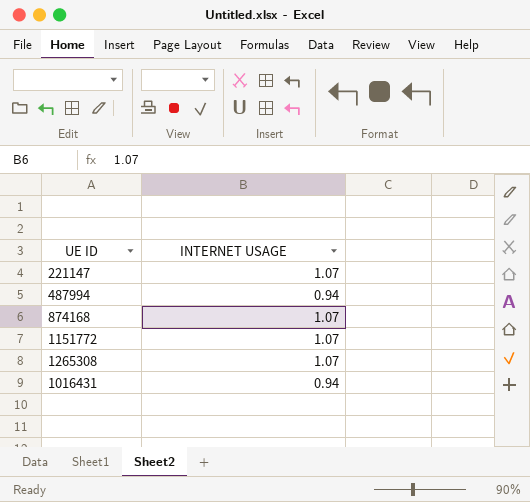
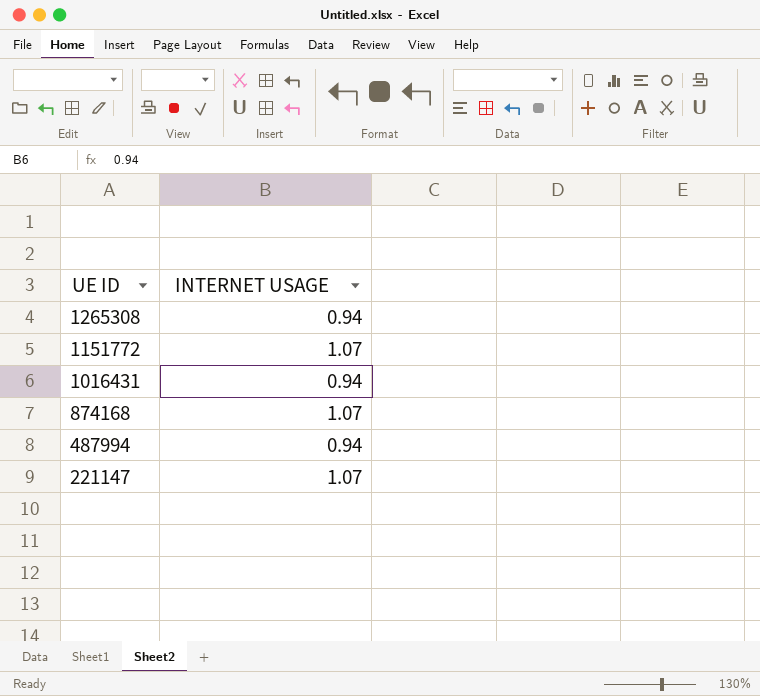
row order: none -> UE ID descending
1265308 | INTERNET USAGE: 1.07 -> 0.94

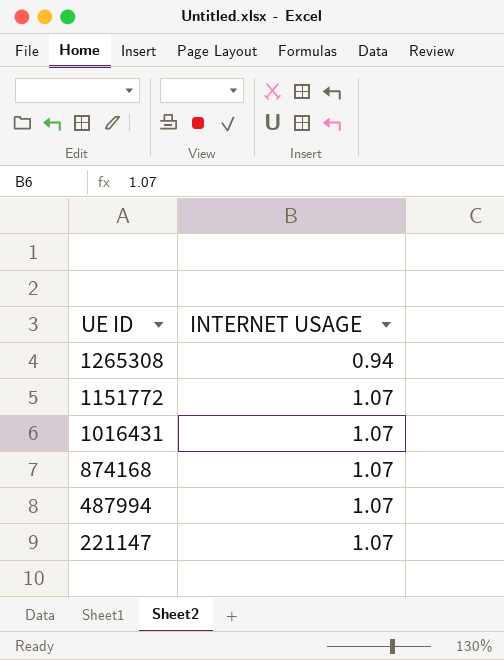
1016431 | INTERNET USAGE: 0.94 -> 1.07
487994 | INTERNET USAGE: 0.94 -> 1.07

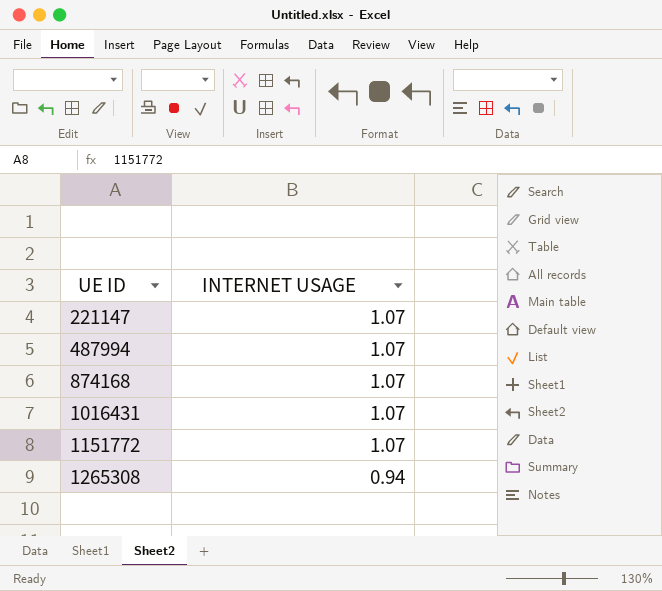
row order: UE ID descending -> UE ID ascending

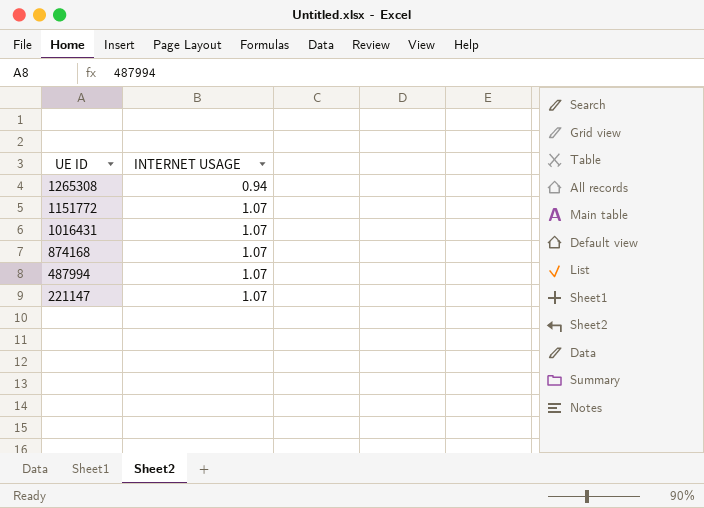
row order: UE ID ascending -> UE ID descending

